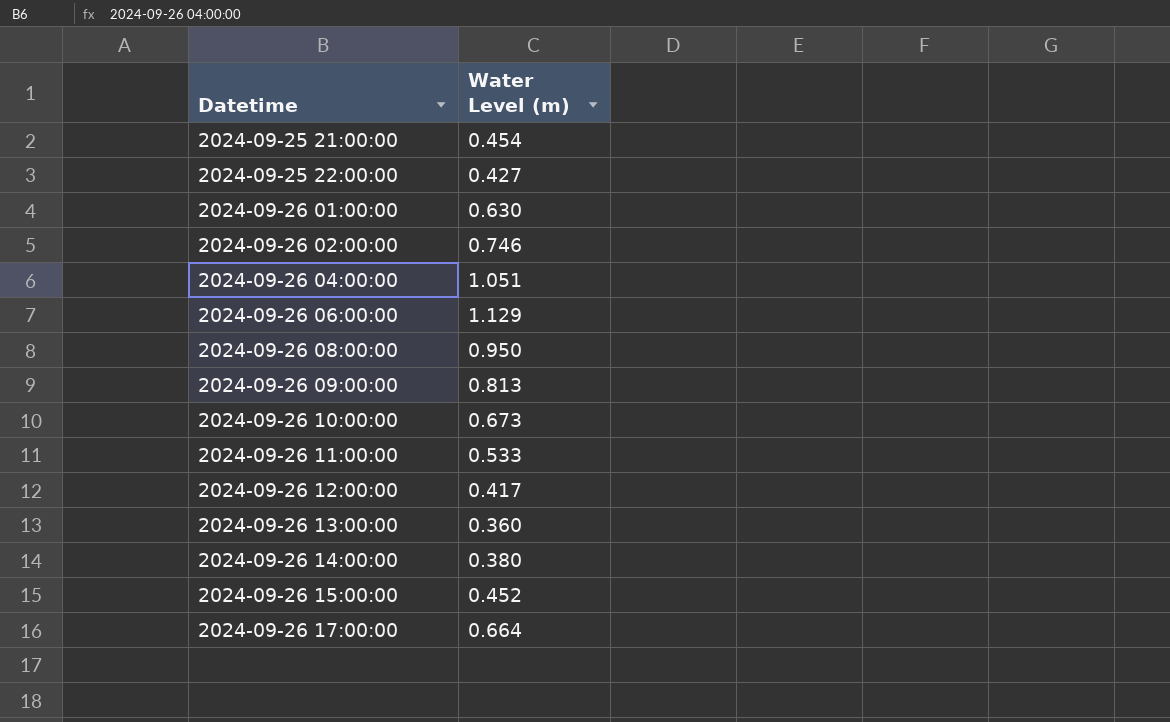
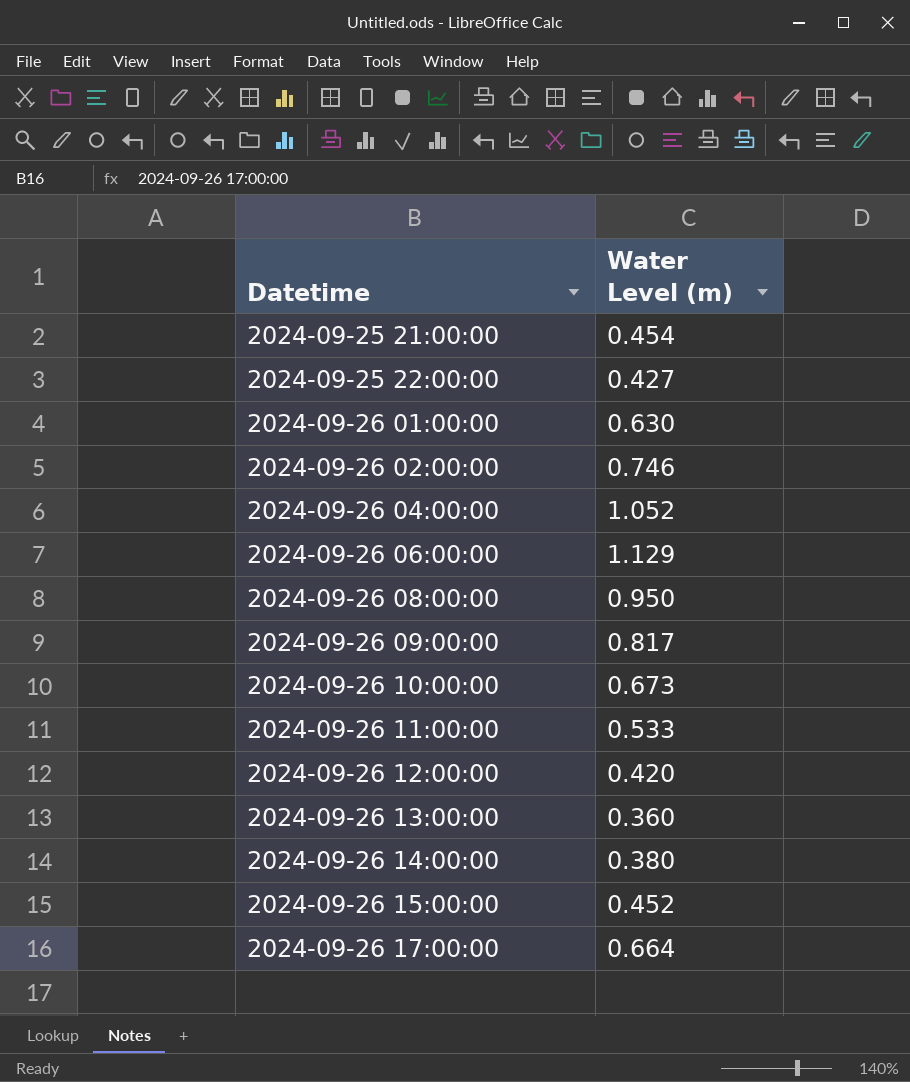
2024-09-26 04:00:00 | Water Level (m): 1.051 -> 1.052
2024-09-26 09:00:00 | Water Level (m): 0.813 -> 0.817
2024-09-26 12:00:00 | Water Level (m): 0.417 -> 0.420

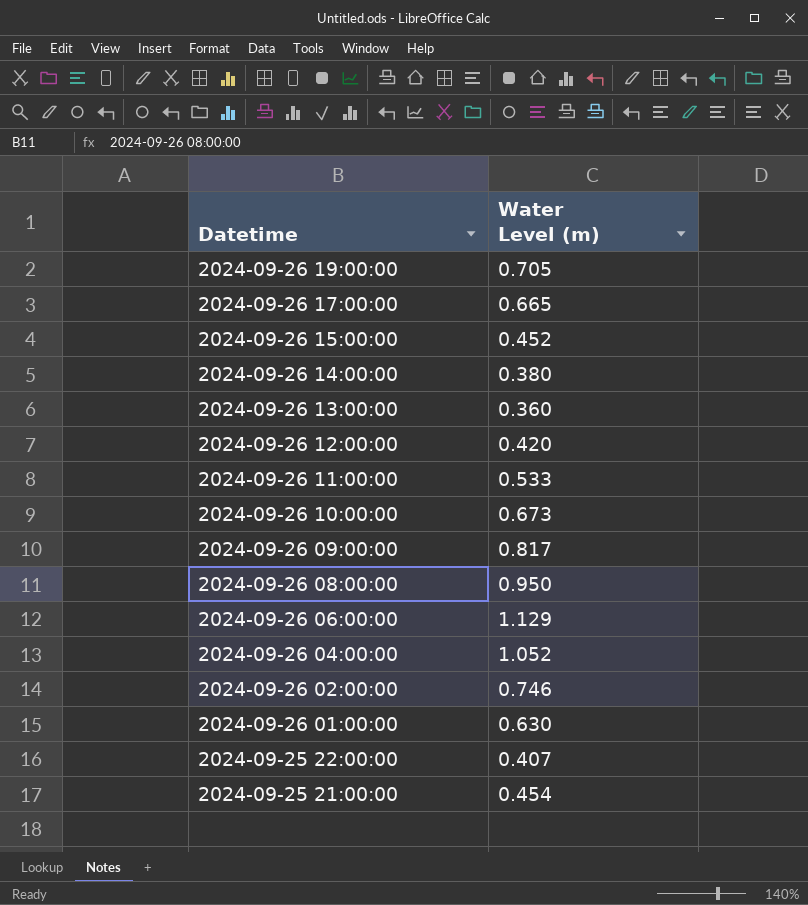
row order: Datetime ascending -> Datetime descending
row 2024-09-26 19:00:00: none -> 0.705
2024-09-26 17:00:00 | Water Level (m): 0.664 -> 0.665
2024-09-25 22:00:00 | Water Level (m): 0.427 -> 0.407

